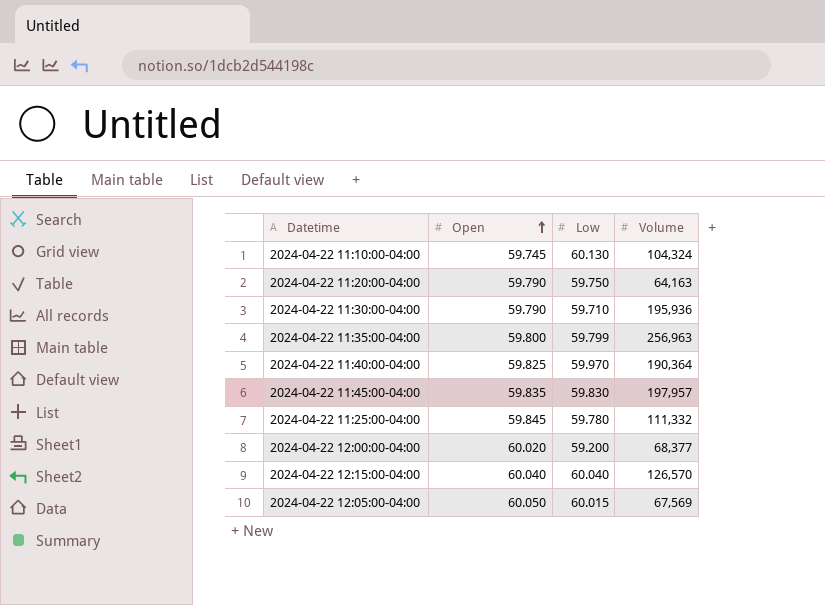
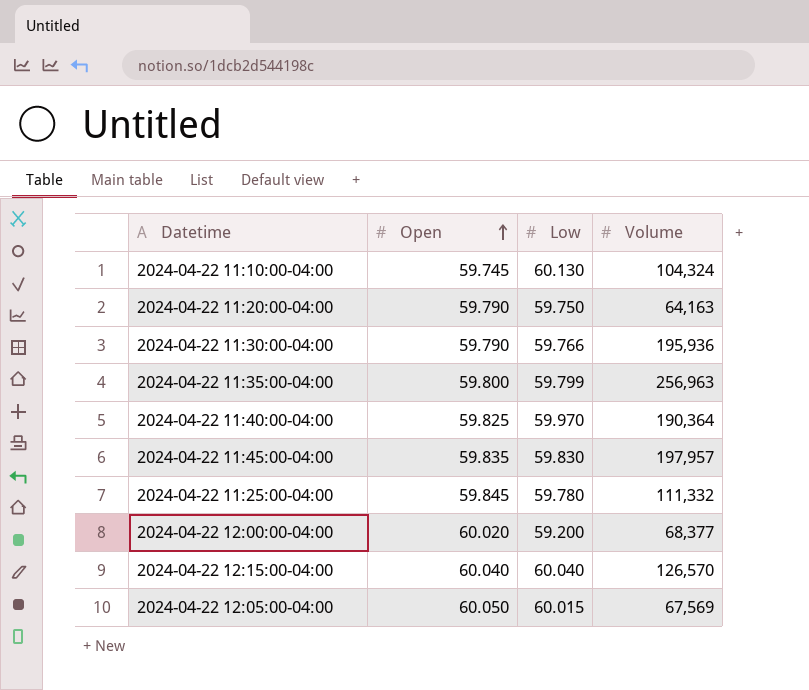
2024-04-22 11:30:00-04:00 | Low: 59.710 -> 59.766

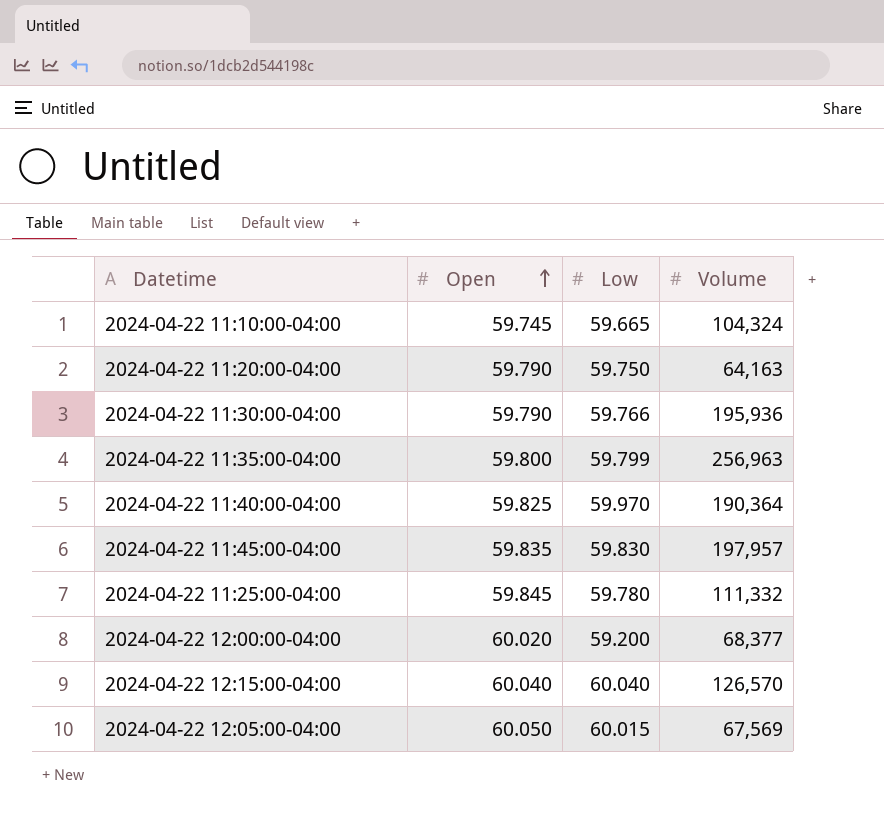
2024-04-22 11:10:00-04:00 | Low: 60.130 -> 59.665

